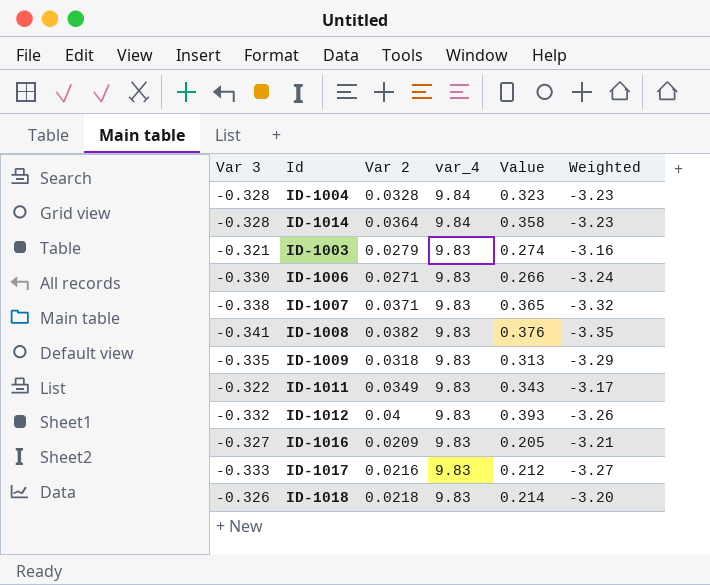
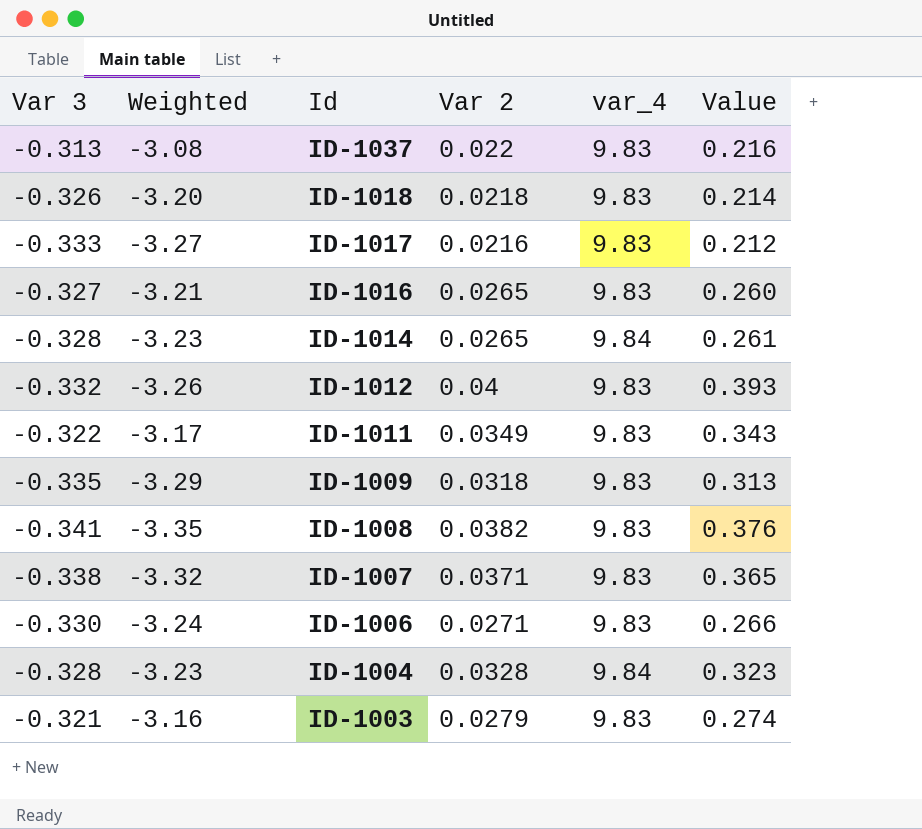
row order: var_4 descending -> Id descending
column Weighted | position: 6 -> 2
row ID-1037: none -> -0.313 | -3.08 | 0.022 | 9.83 | 0.216
ID-1016 | Var 2: 0.0209 -> 0.0265
ID-1016 | Value: 0.205 -> 0.260
ID-1014 | Var 2: 0.0364 -> 0.0265
ID-1014 | Value: 0.358 -> 0.261

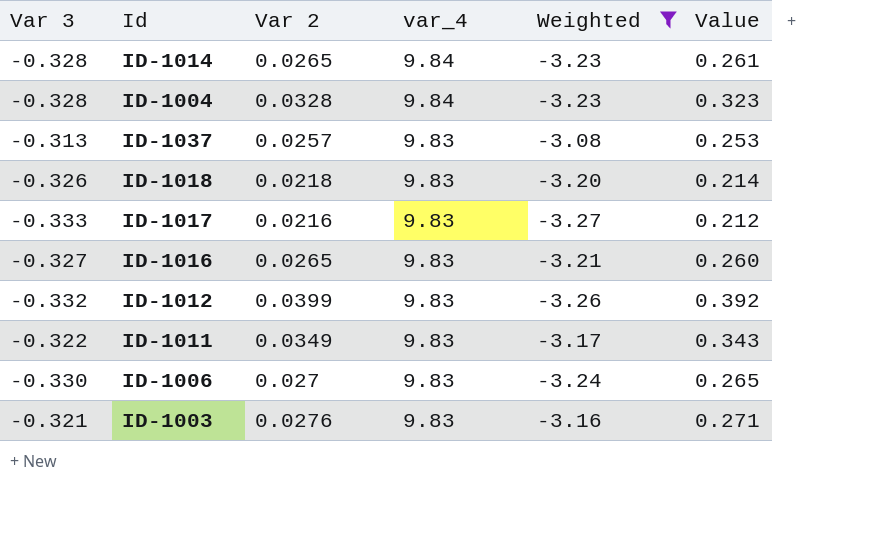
filter: none -> Weighted >= -3.27
row order: Id descending -> var_4 descending
column Weighted | position: 2 -> 5
ID-1037 | Var 2: 0.022 -> 0.0257
ID-1037 | Value: 0.216 -> 0.253
ID-1012 | Var 2: 0.04 -> 0.0399
ID-1012 | Value: 0.393 -> 0.392
ID-1006 | Var 2: 0.0271 -> 0.027
ID-1006 | Value: 0.266 -> 0.265
ID-1003 | Var 2: 0.0279 -> 0.0276
ID-1003 | Value: 0.274 -> 0.271

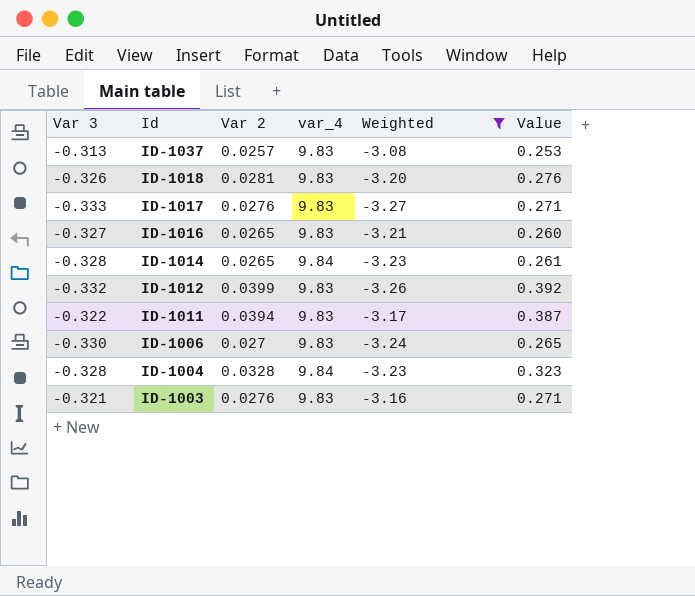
row order: var_4 descending -> Id descending
ID-1018 | Var 2: 0.0218 -> 0.0281
ID-1018 | Value: 0.214 -> 0.276
ID-1017 | Var 2: 0.0216 -> 0.0276
ID-1017 | Value: 0.212 -> 0.271
ID-1011 | Var 2: 0.0349 -> 0.0394
ID-1011 | Value: 0.343 -> 0.387

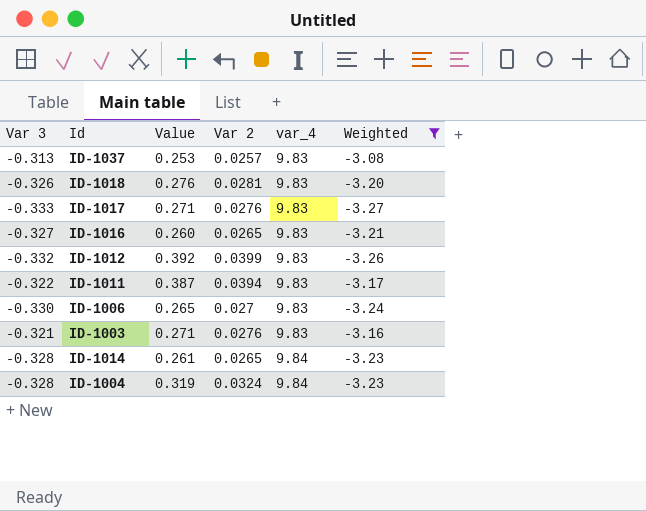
row order: Id descending -> var_4 ascending
column Value | position: 6 -> 3
ID-1004 | Value: 0.323 -> 0.319
ID-1004 | Var 2: 0.0328 -> 0.0324

